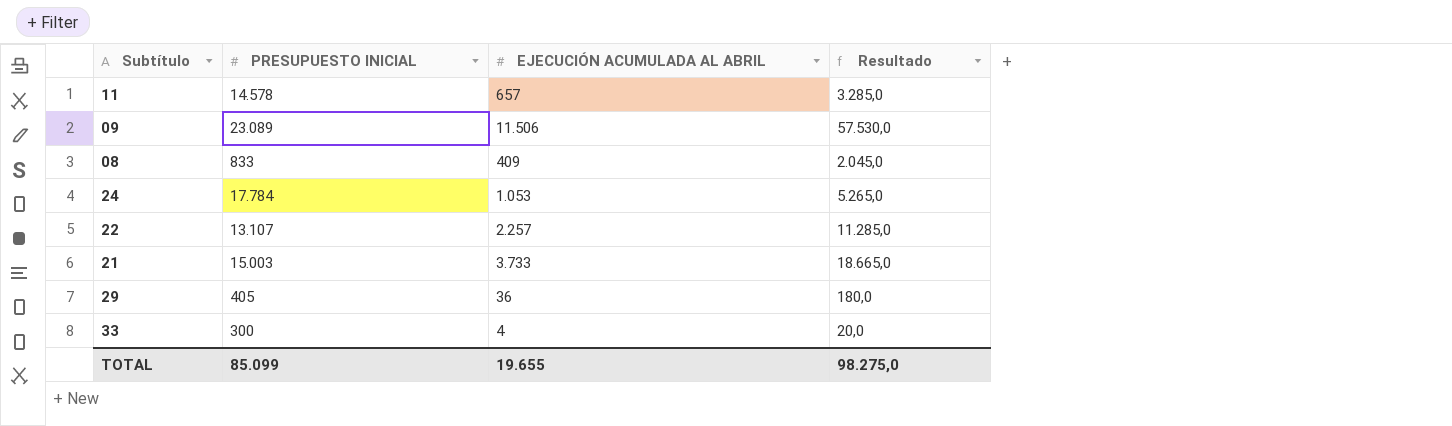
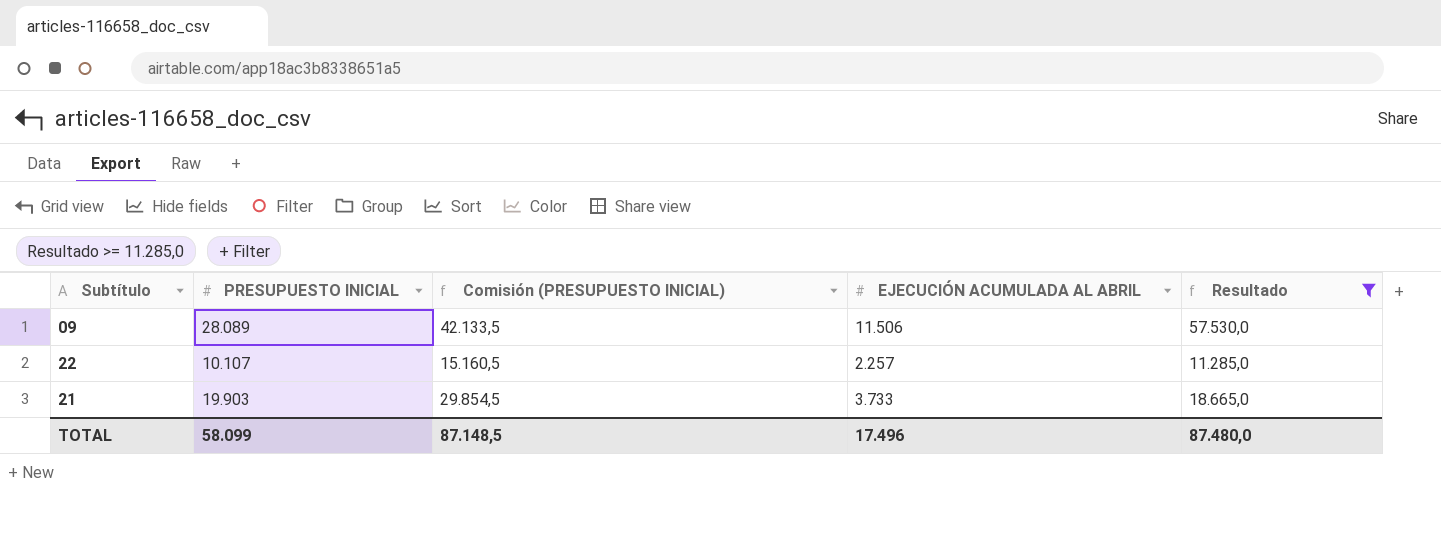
filter: none -> Resultado >= 11.285,0
column Comisión (PRESUPUESTO INICIAL) | formula: none -> [PRESUPUESTO INICIAL] * 1,5
09 | PRESUPUESTO INICIAL: 23.089 -> 28.089
22 | PRESUPUESTO INICIAL: 13.107 -> 10.107
21 | PRESUPUESTO INICIAL: 15.003 -> 19.903
TOTAL | PRESUPUESTO INICIAL: 85.099 -> 58.099
TOTAL | EJECUCIÓN ACUMULADA AL ABRIL: 19.655 -> 17.496
TOTAL | Resultado: 98.275,0 -> 87.480,0

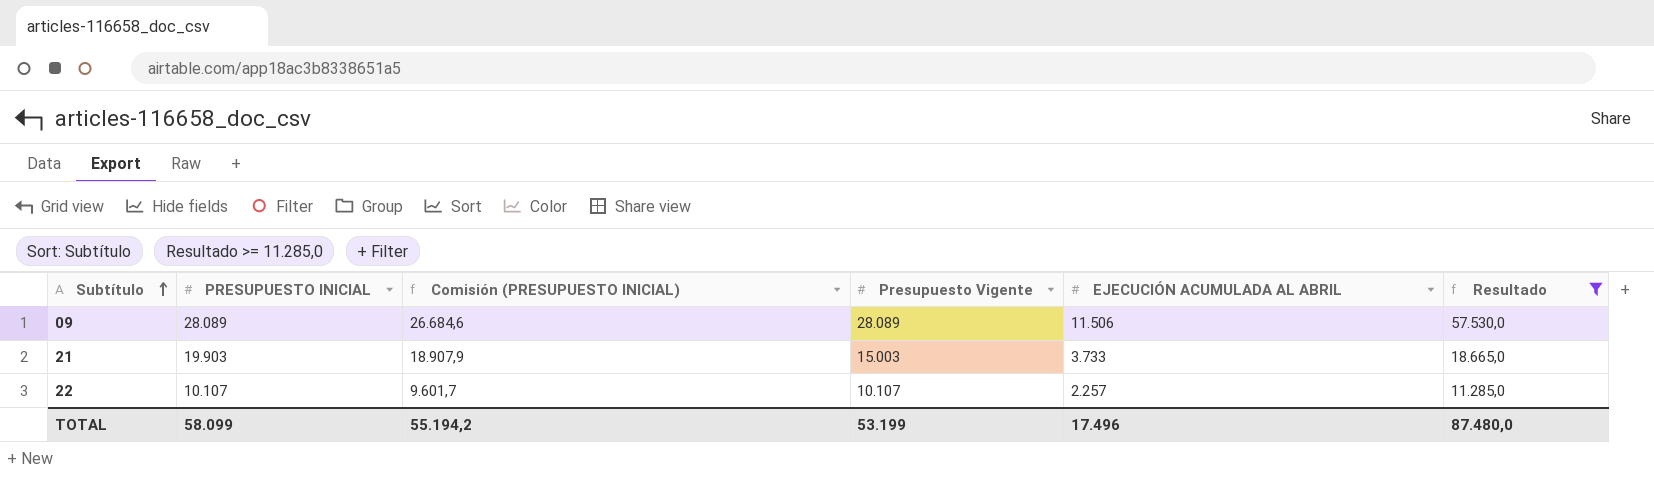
row order: none -> Subtítulo ascending
column Comisión (PRESUPUESTO INICIAL) | formula: [PRESUPUESTO INICIAL] * 1,5 -> [PRESUPUESTO INICIAL] * 0,95
column Presupuesto Vigente | position: none -> 4
TOTAL | Comisión (PRESUPUESTO INICIAL): 87.148,5 -> 55.194,2

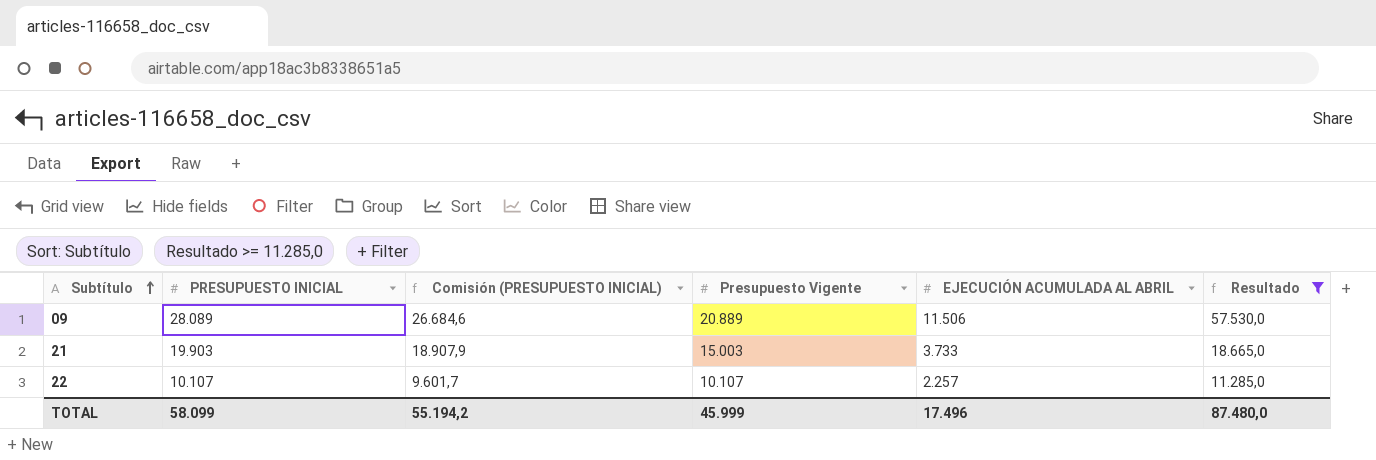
09 | Presupuesto Vigente: 28.089 -> 20.889
TOTAL | Presupuesto Vigente: 53.199 -> 45.999

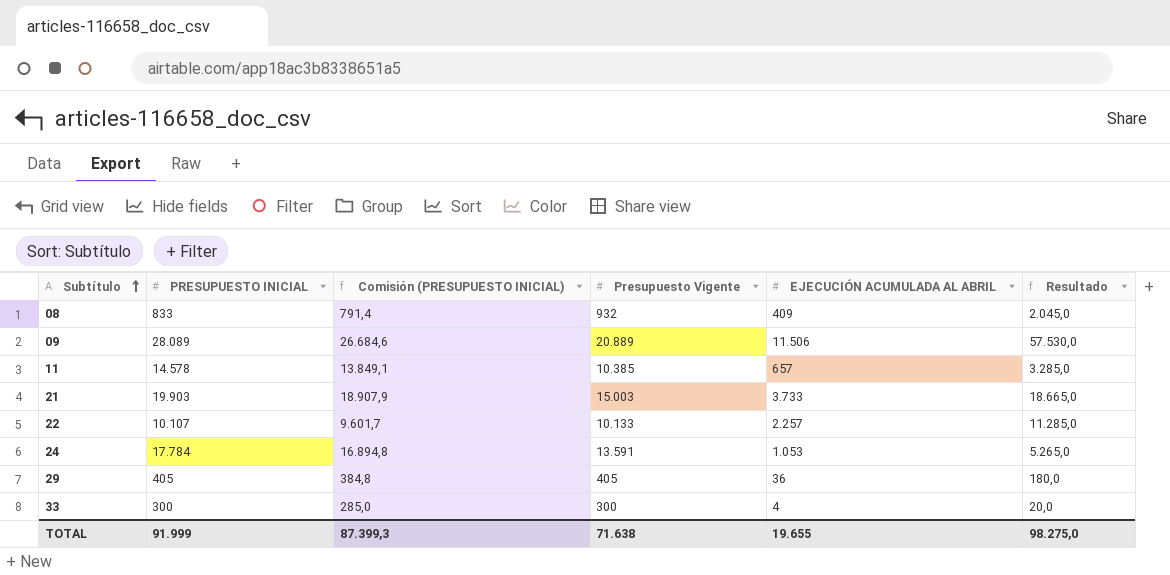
filter: Resultado >= 11.285,0 -> none
22 | Presupuesto Vigente: 10.107 -> 10.133
TOTAL | PRESUPUESTO INICIAL: 58.099 -> 91.999
TOTAL | Comisión (PRESUPUESTO INICIAL): 55.194,2 -> 87.399,3
TOTAL | Presupuesto Vigente: 45.999 -> 71.638
TOTAL | EJECUCIÓN ACUMULADA AL ABRIL: 17.496 -> 19.655
TOTAL | Resultado: 87.480,0 -> 98.275,0

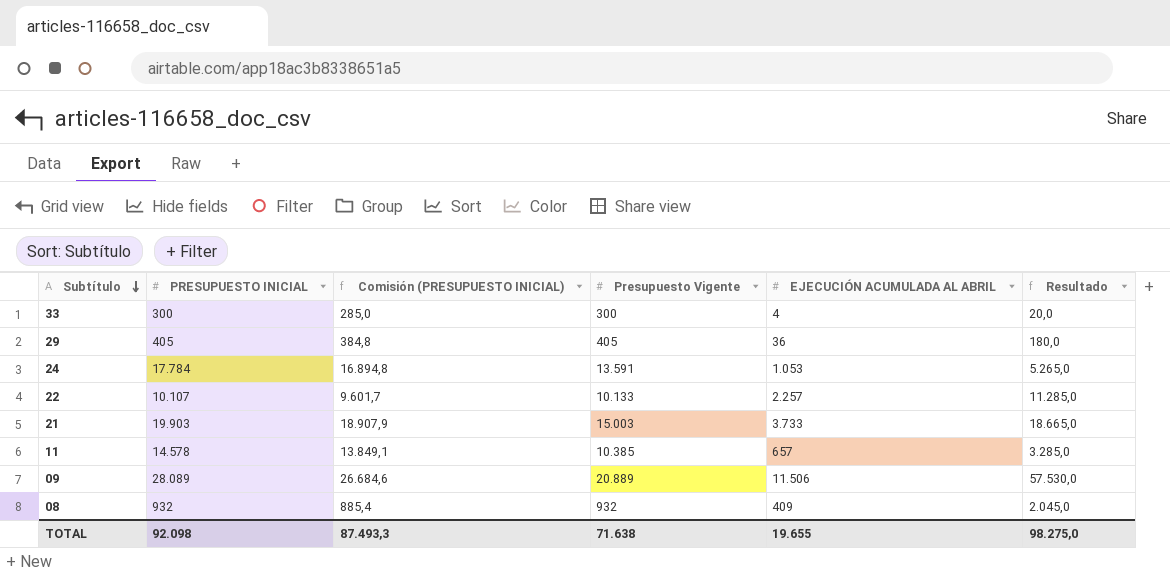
row order: Subtítulo ascending -> Subtítulo descending
08 | PRESUPUESTO INICIAL: 833 -> 932
08 | Comisión (PRESUPUESTO INICIAL): 791,4 -> 885,4
TOTAL | PRESUPUESTO INICIAL: 91.999 -> 92.098
TOTAL | Comisión (PRESUPUESTO INICIAL): 87.399,3 -> 87.493,3

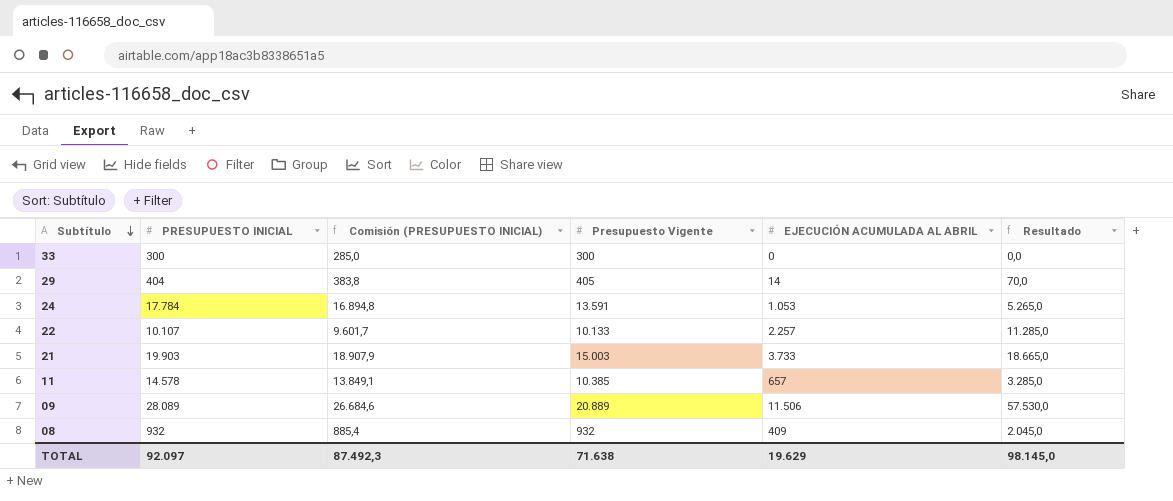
33 | EJECUCIÓN ACUMULADA AL ABRIL: 4 -> 0
33 | Resultado: 20,0 -> 0,0
29 | PRESUPUESTO INICIAL: 405 -> 404
29 | Comisión (PRESUPUESTO INICIAL): 384,8 -> 383,8
29 | EJECUCIÓN ACUMULADA AL ABRIL: 36 -> 14
29 | Resultado: 180,0 -> 70,0
TOTAL | PRESUPUESTO INICIAL: 92.098 -> 92.097
TOTAL | Comisión (PRESUPUESTO INICIAL): 87.493,3 -> 87.492,3
TOTAL | EJECUCIÓN ACUMULADA AL ABRIL: 19.655 -> 19.629
TOTAL | Resultado: 98.275,0 -> 98.145,0

